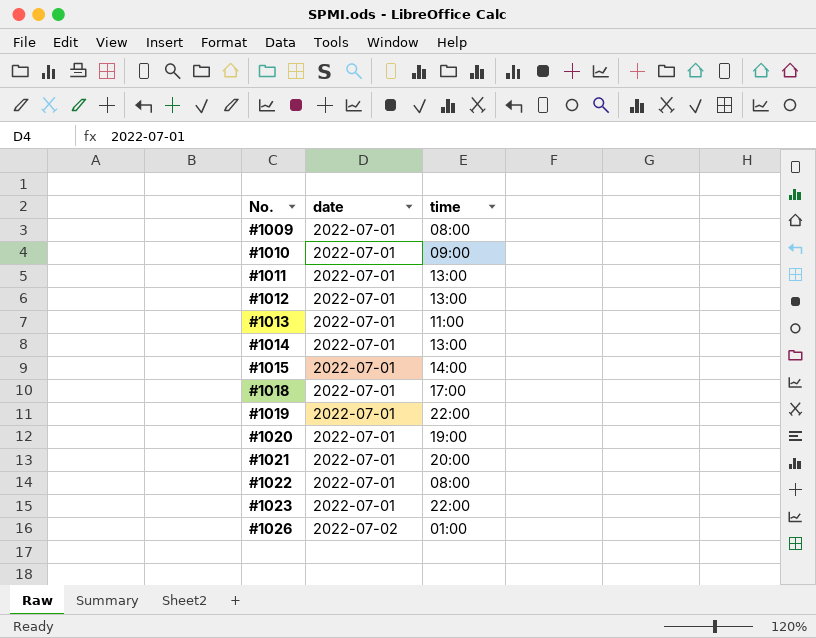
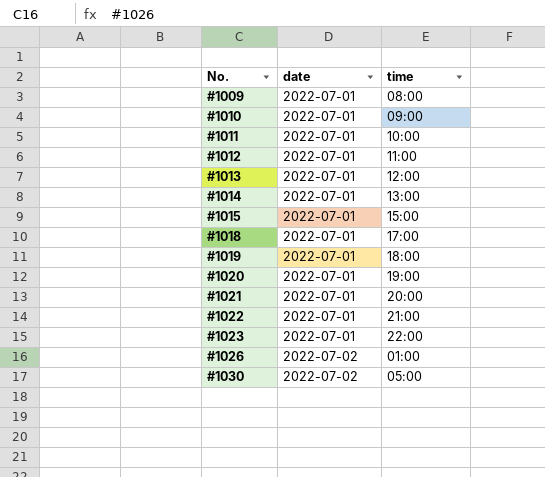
#1011 | time: 13:00 -> 10:00
#1012 | time: 13:00 -> 11:00
#1013 | time: 11:00 -> 12:00
#1015 | time: 14:00 -> 15:00
#1019 | time: 22:00 -> 18:00
#1022 | time: 08:00 -> 21:00
row #1030: none -> 2022-07-02 | 05:00

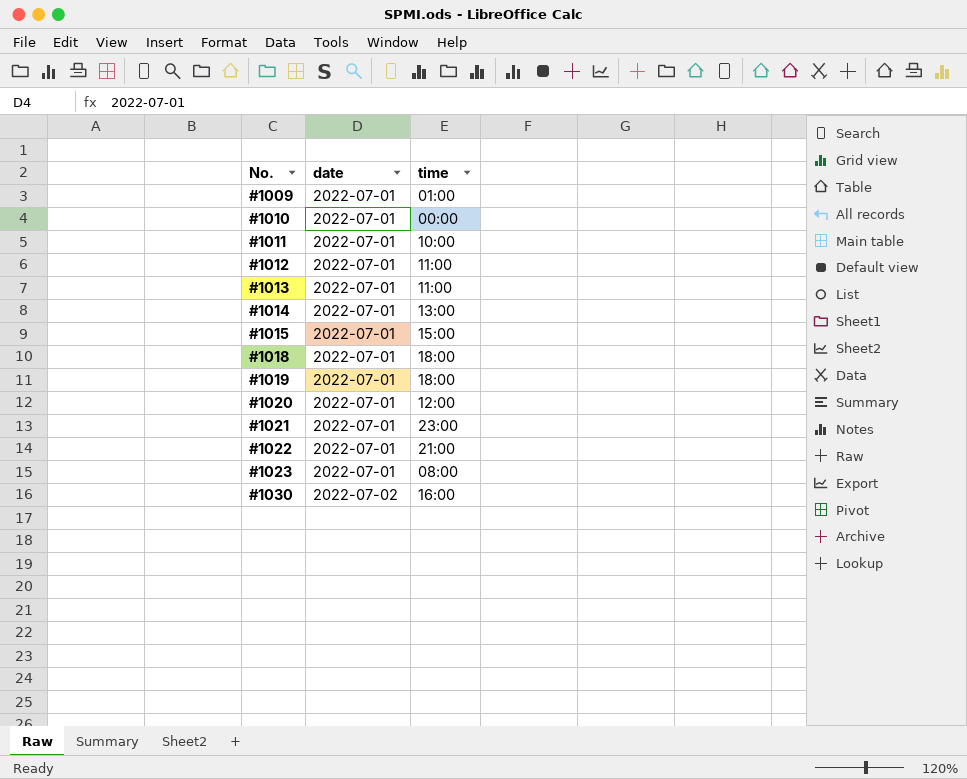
row #1026: 2022-07-02 | 01:00 -> none
#1009 | time: 08:00 -> 01:00
#1010 | time: 09:00 -> 00:00
#1013 | time: 12:00 -> 11:00
#1018 | time: 17:00 -> 18:00
#1020 | time: 19:00 -> 12:00
#1021 | time: 20:00 -> 23:00
#1023 | time: 22:00 -> 08:00
#1030 | time: 05:00 -> 16:00

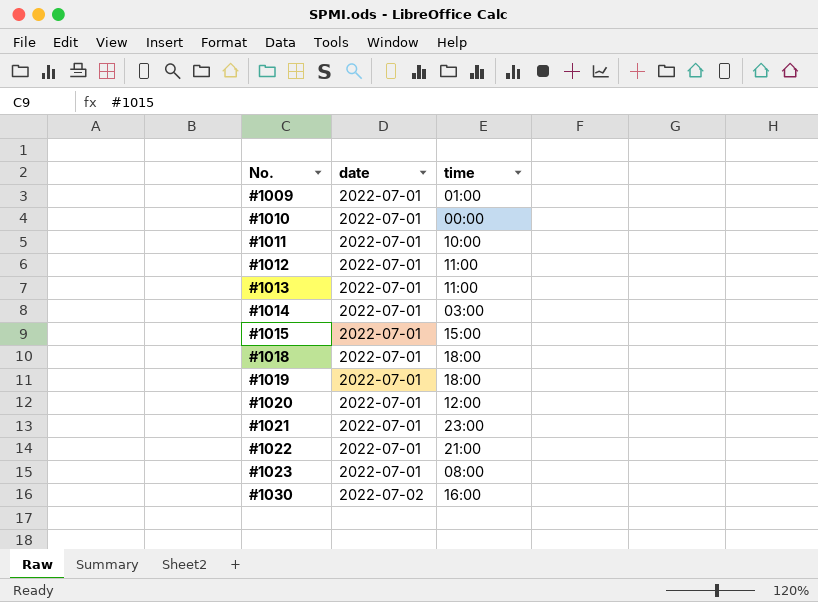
#1014 | time: 13:00 -> 03:00

